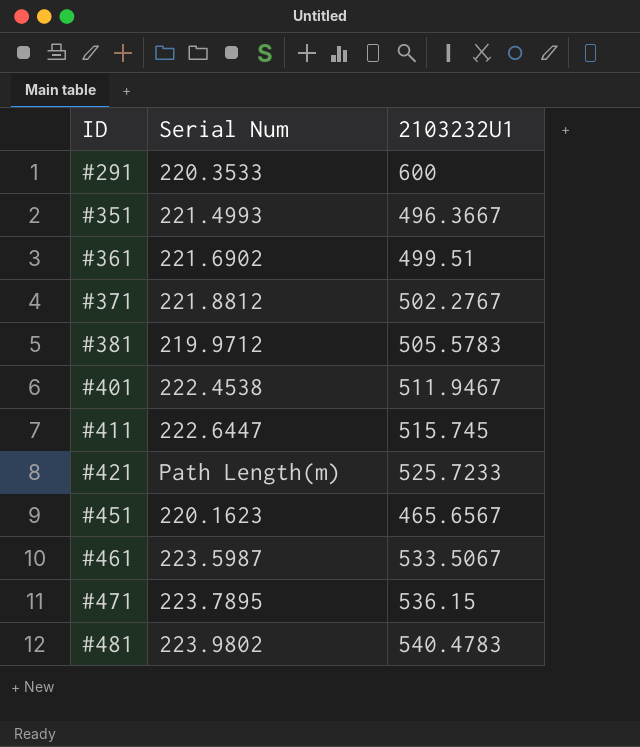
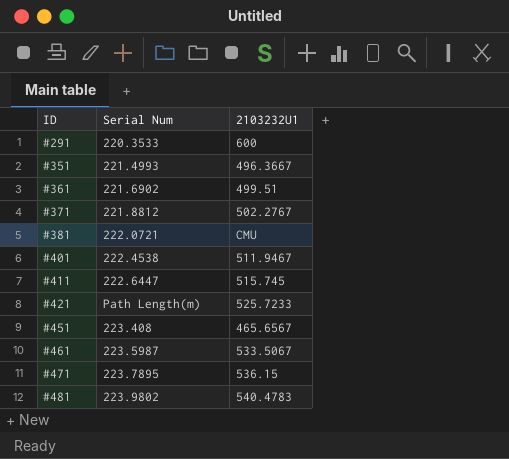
#381 | Serial Num: 219.9712 -> 222.0721
#381 | 2103232U1: 505.5783 -> CMU
#451 | Serial Num: 220.1623 -> 223.408

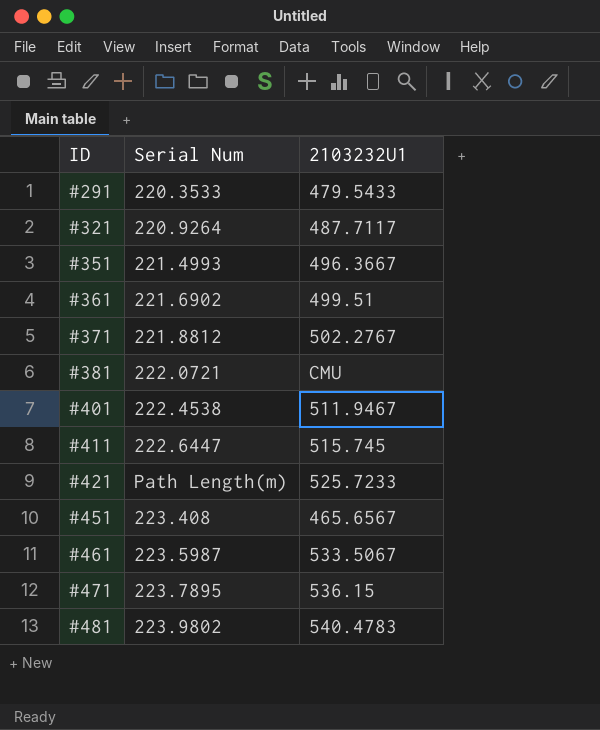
#291 | 2103232U1: 600 -> 479.5433
row #321: none -> 220.9264 | 487.7117

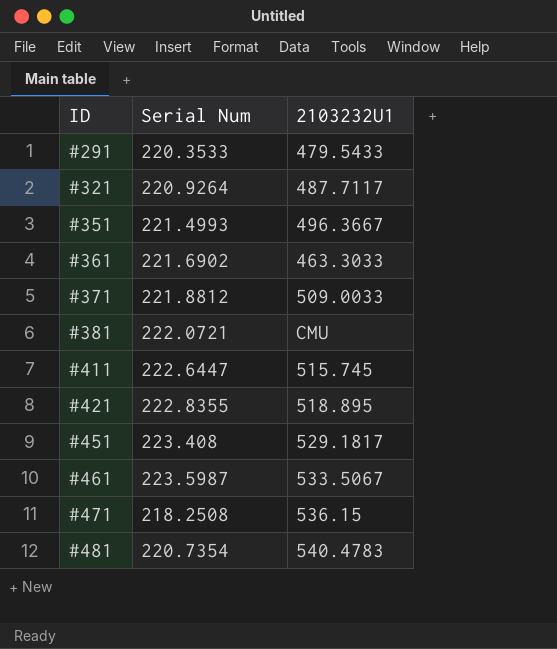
row #401: 222.4538 | 511.9467 -> none
#361 | 2103232U1: 499.51 -> 463.3033
#371 | 2103232U1: 502.2767 -> 509.0033
#421 | Serial Num: Path Length(m) -> 222.8355
#421 | 2103232U1: 525.7233 -> 518.895
#451 | 2103232U1: 465.6567 -> 529.1817
#471 | Serial Num: 223.7895 -> 218.2508
#481 | Serial Num: 223.9802 -> 220.7354

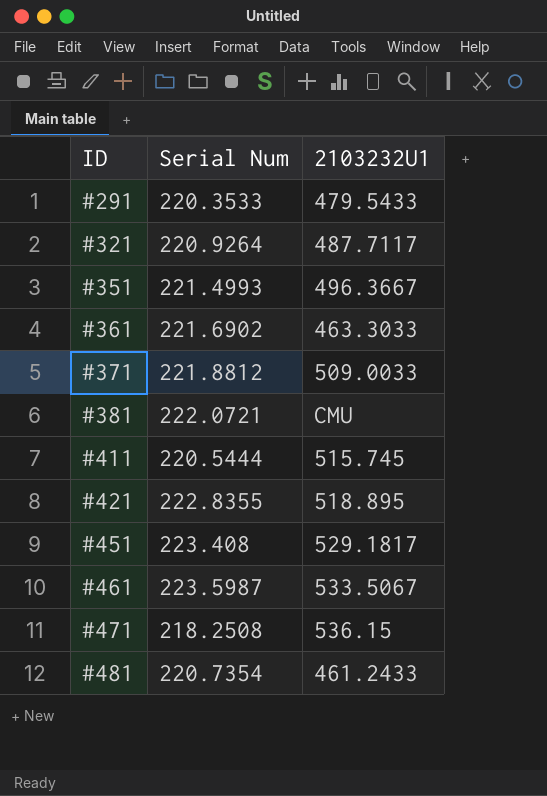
#411 | Serial Num: 222.6447 -> 220.5444
#481 | 2103232U1: 540.4783 -> 461.2433

